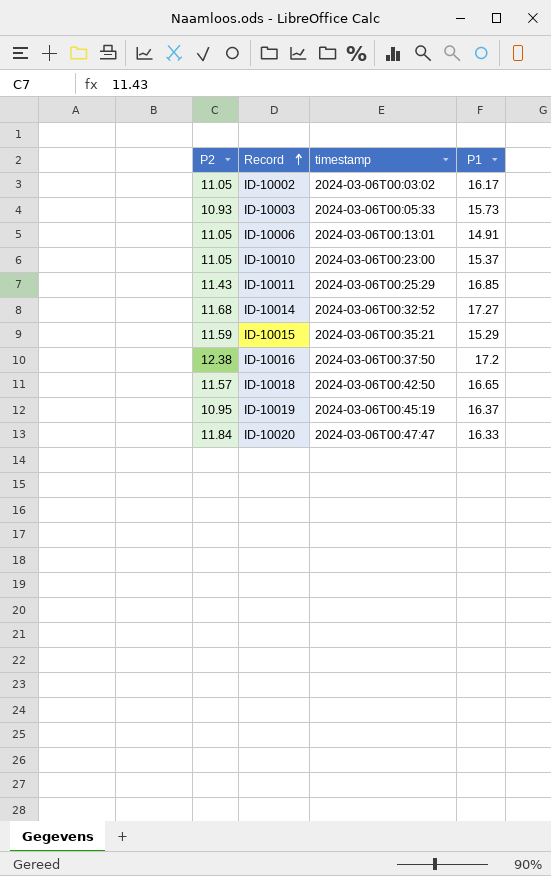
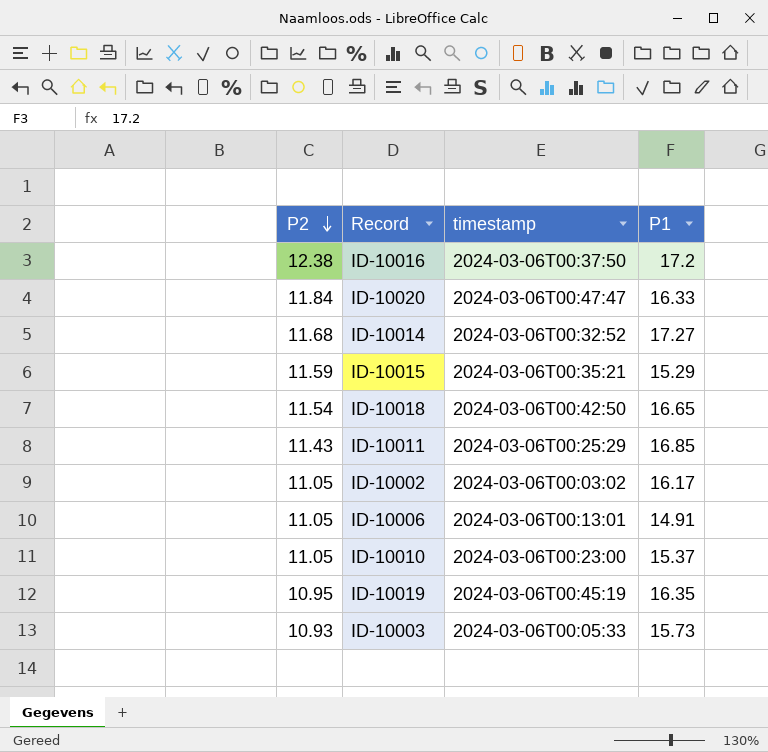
row order: Record ascending -> P2 descending
ID-10018 | P2: 11.57 -> 11.54
ID-10019 | P1: 16.37 -> 16.35

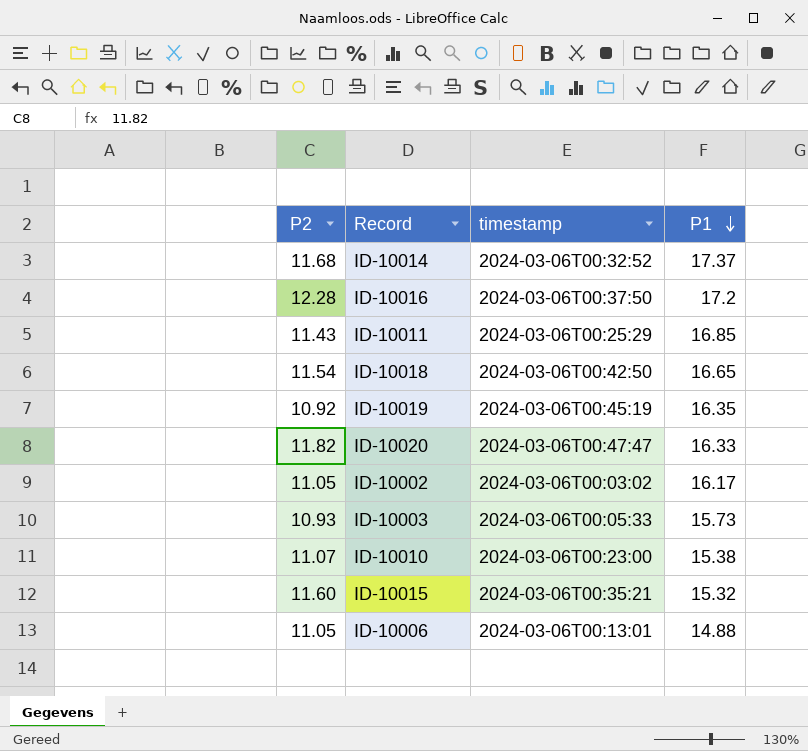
row order: P2 descending -> P1 descending
ID-10014 | P1: 17.27 -> 17.37
ID-10016 | P2: 12.38 -> 12.28
ID-10019 | P2: 10.95 -> 10.92
ID-10020 | P2: 11.84 -> 11.82
ID-10010 | P2: 11.05 -> 11.07
ID-10010 | P1: 15.37 -> 15.38
ID-10015 | P2: 11.59 -> 11.60
ID-10015 | P1: 15.29 -> 15.32
ID-10006 | P1: 14.91 -> 14.88

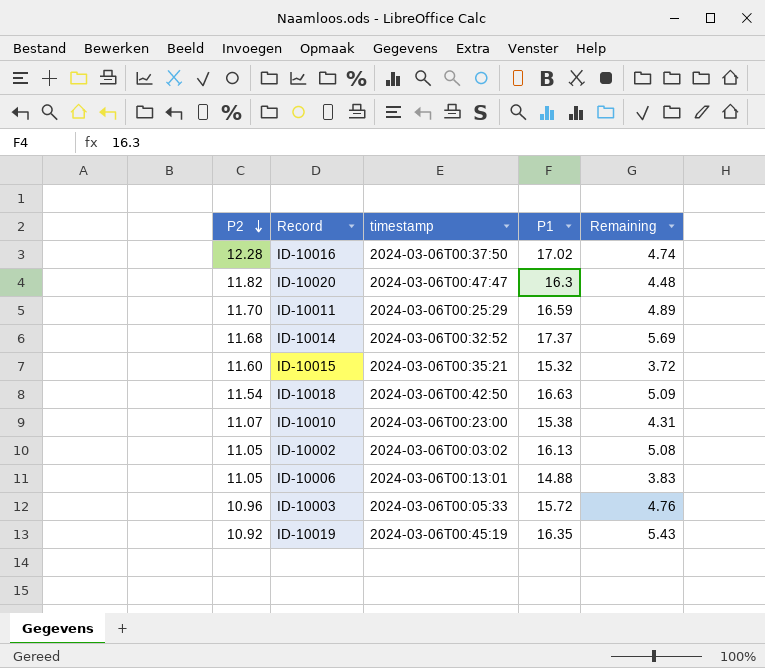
row order: P1 descending -> P2 descending
column Remaining | formula: none -> [P1] - [P2]
ID-10016 | P1: 17.2 -> 17.02
ID-10020 | P1: 16.33 -> 16.3
ID-10011 | P2: 11.43 -> 11.70
ID-10011 | P1: 16.85 -> 16.59
ID-10018 | P1: 16.65 -> 16.63
ID-10002 | P1: 16.17 -> 16.13
ID-10003 | P2: 10.93 -> 10.96
ID-10003 | P1: 15.73 -> 15.72

